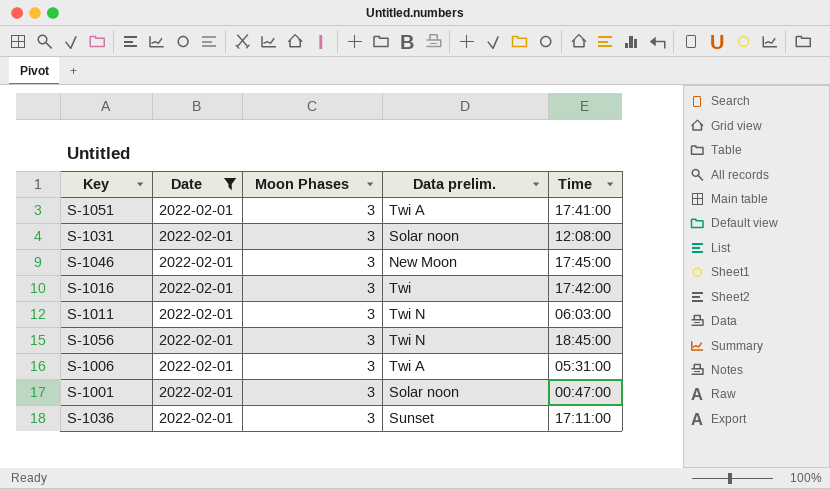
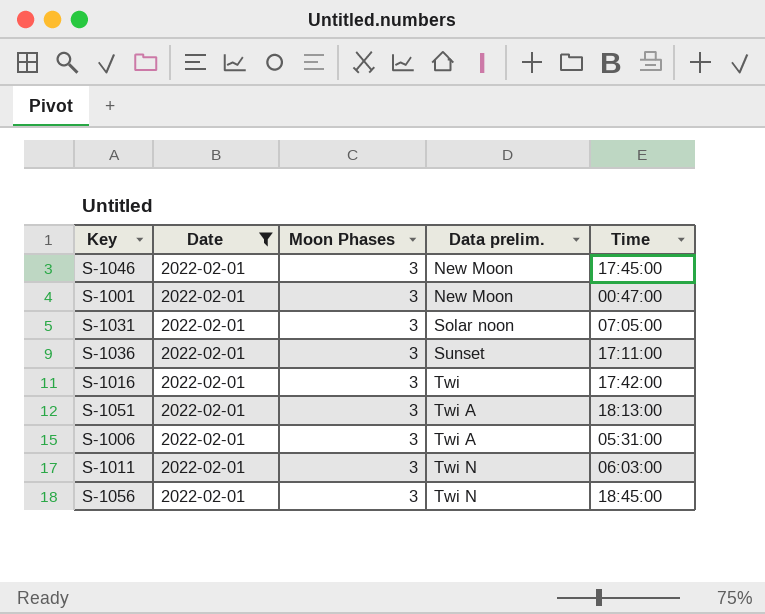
row order: none -> Data prelim. ascending
S-1001 | Data prelim.: Solar noon -> New Moon
S-1031 | Time: 12:08:00 -> 07:05:00
S-1051 | Time: 17:41:00 -> 18:13:00

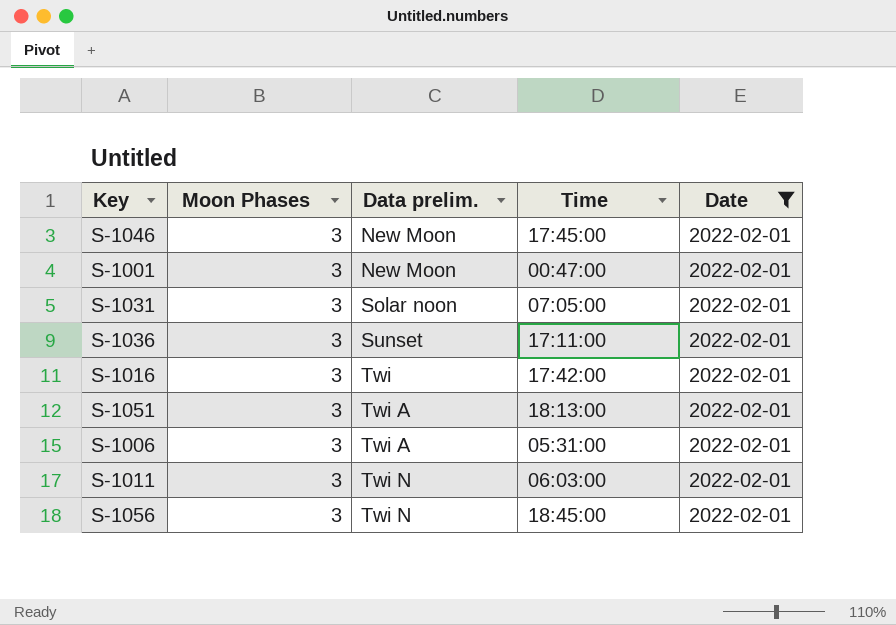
column Date | position: 2 -> 5

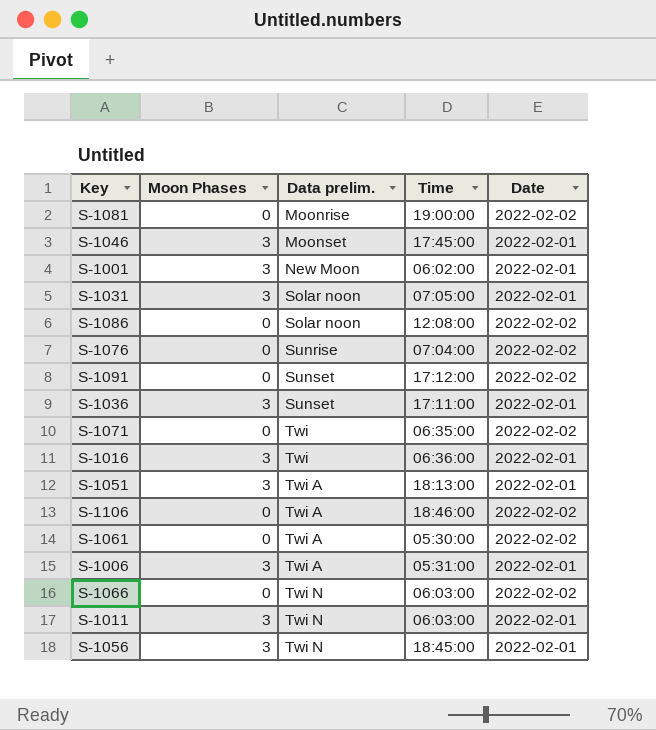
filter: Date = 2022-02-01 -> none
S-1046 | Data prelim.: New Moon -> Moonset
S-1001 | Time: 00:47:00 -> 06:02:00
S-1016 | Time: 17:42:00 -> 06:36:00

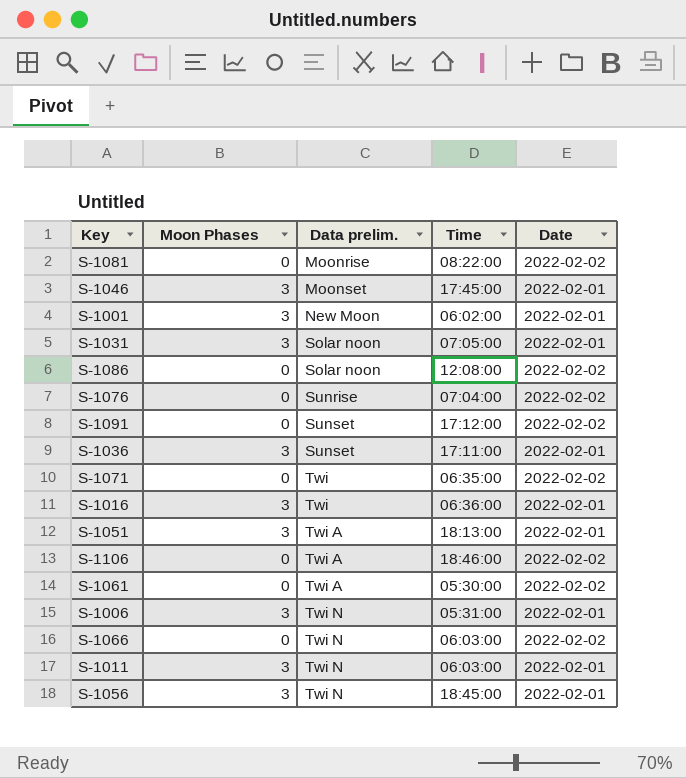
S-1081 | Time: 19:00:00 -> 08:22:00
S-1006 | Data prelim.: Twi A -> Twi N

